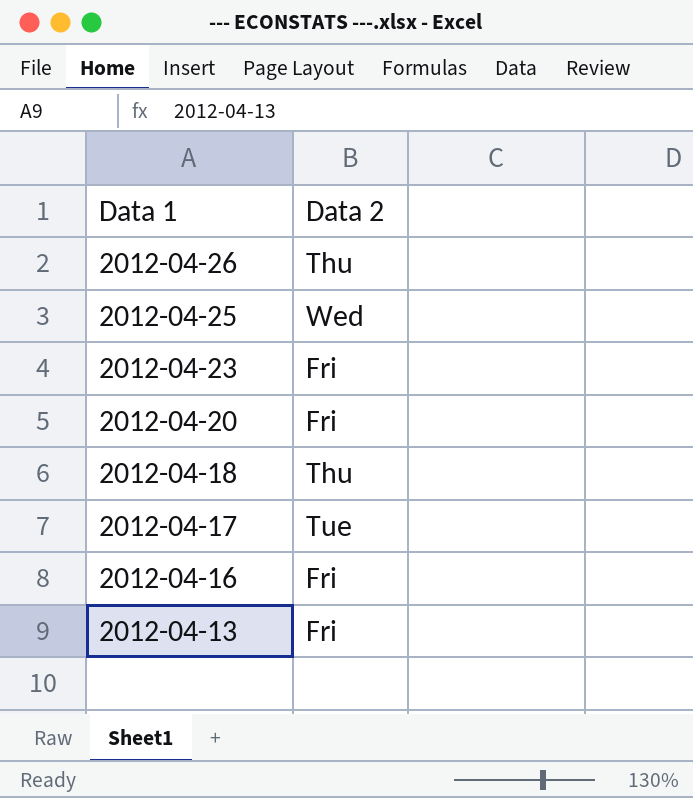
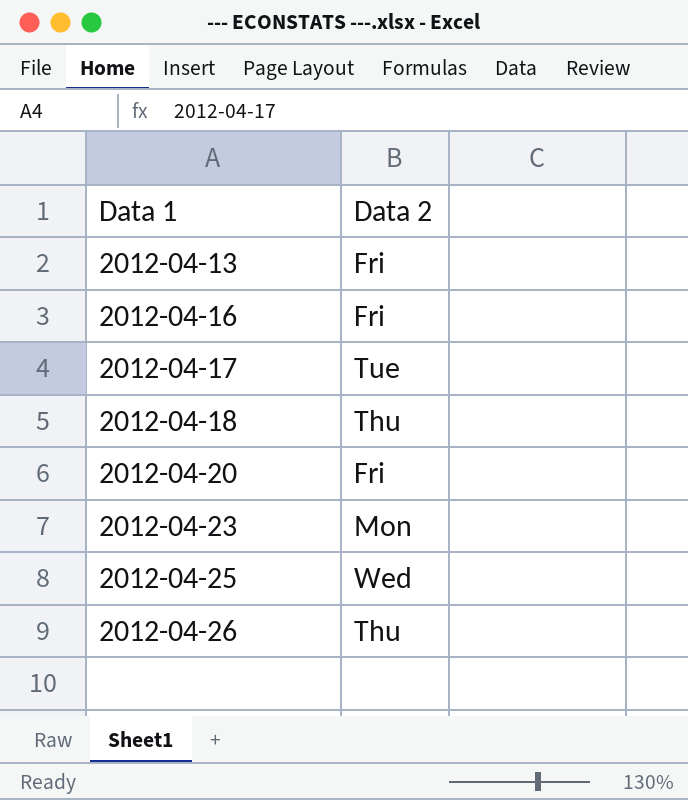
row order: Data 1 descending -> Data 1 ascending
2012-04-23 | Data 2: Fri -> Mon

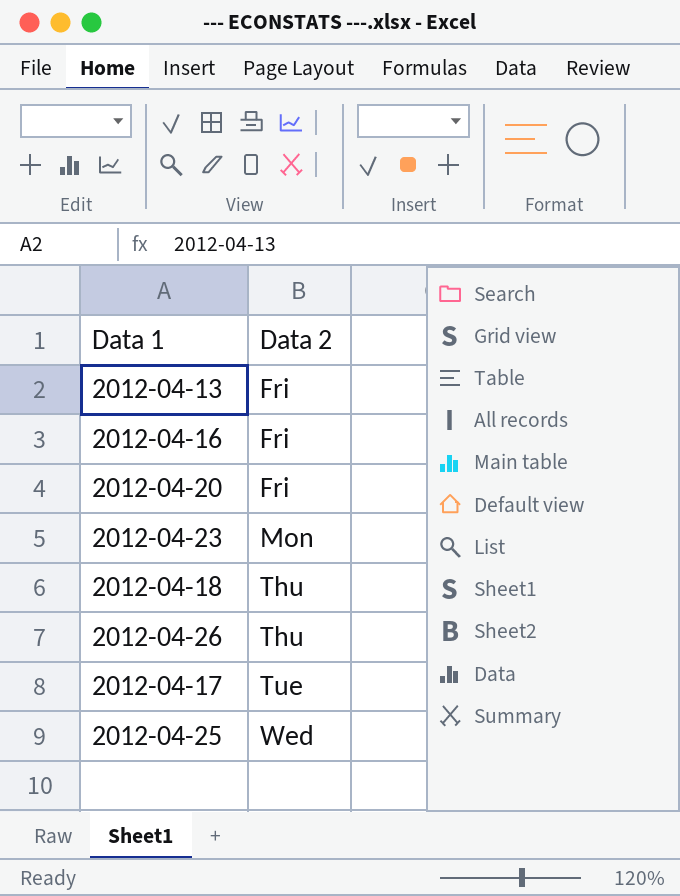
row order: Data 1 ascending -> Data 2 ascending

